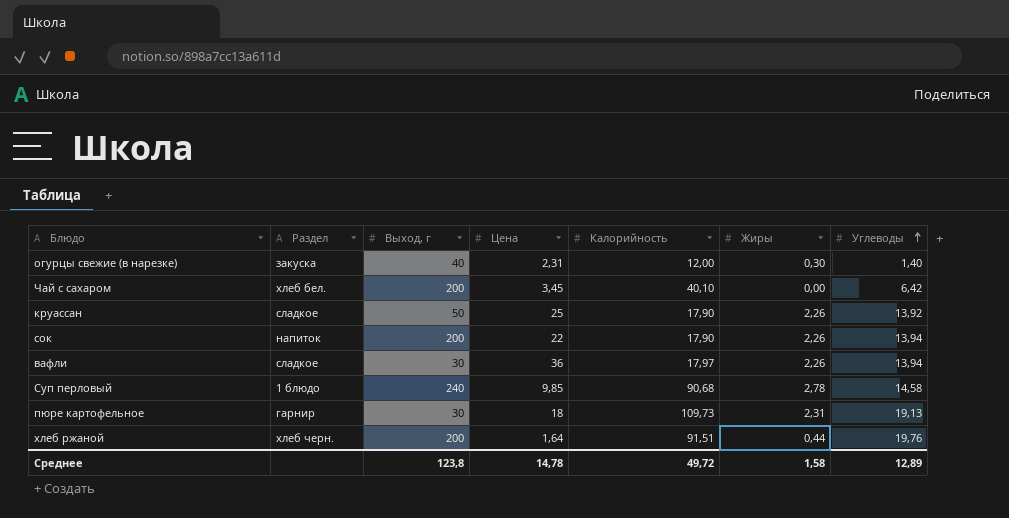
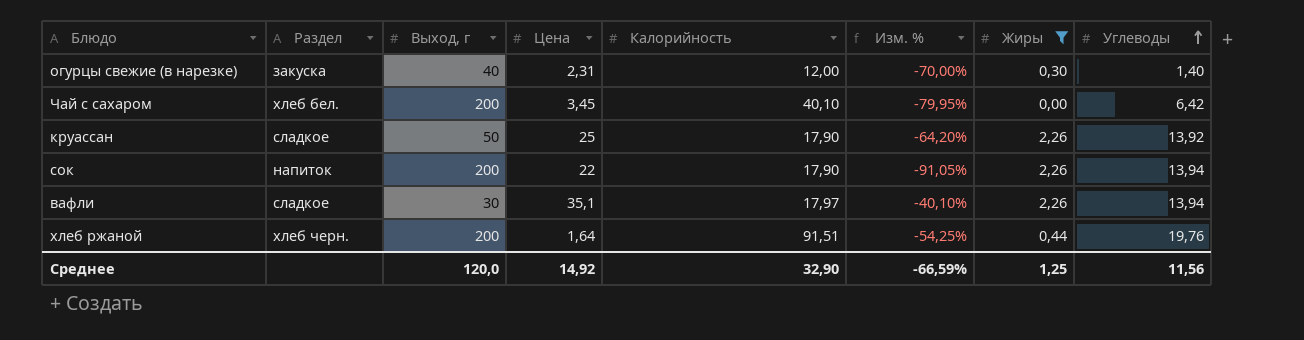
filter: none -> Жиры <= 2,26
column Изм. % | formula: none -> ([Калорийность] - [Выход, г]) / [Выход, г]
вафли | Цена: 36 -> 35,1
Среднее | Выход, г: 123,8 -> 120,0
Среднее | Цена: 14,78 -> 14,92
Среднее | Калорийность: 49,72 -> 32,90
Среднее | Жиры: 1,58 -> 1,25
Среднее | Углеводы: 12,89 -> 11,56

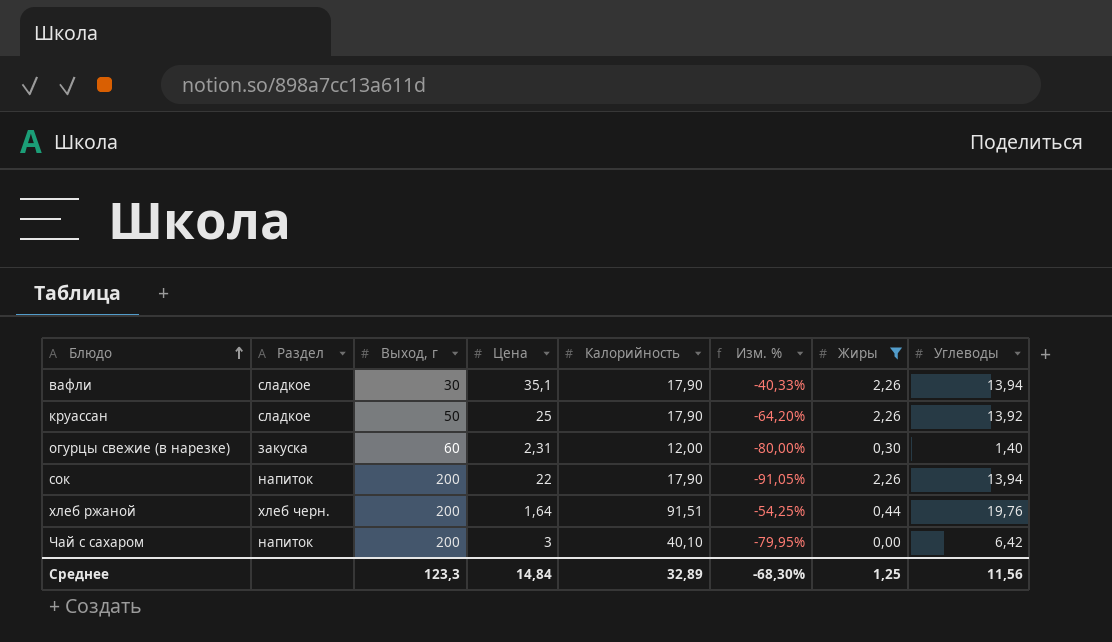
row order: Углеводы ascending -> Блюдо ascending
вафли | Калорийность: 17,97 -> 17,90
вафли | Изм. %: -40,10% -> -40,33%
огурцы свежие (в нарезке) | Выход, г: 40 -> 60
огурцы свежие (в нарезке) | Изм. %: -70,00% -> -80,00%
Чай с сахаром | Раздел: хлеб бел. -> напиток
Чай с сахаром | Цена: 3,45 -> 3
Среднее | Выход, г: 120,0 -> 123,3
Среднее | Цена: 14,92 -> 14,84
Среднее | Калорийность: 32,90 -> 32,89
Среднее | Изм. %: -66,59% -> -68,30%

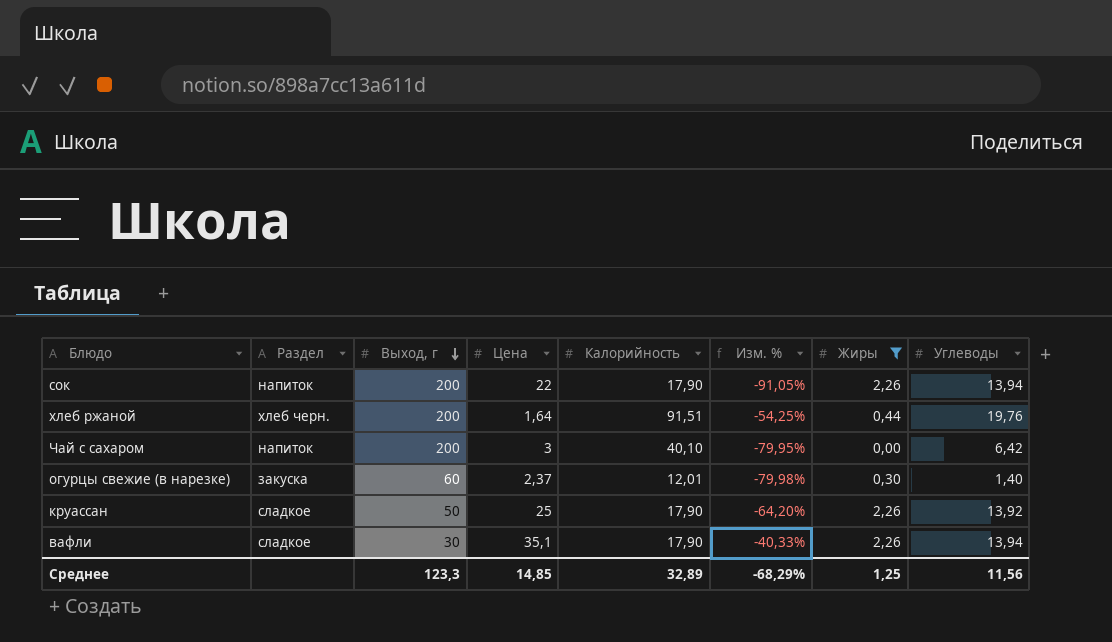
row order: Блюдо ascending -> Выход, г descending
огурцы свежие (в нарезке) | Цена: 2,31 -> 2,37
огурцы свежие (в нарезке) | Калорийность: 12,00 -> 12,01
огурцы свежие (в нарезке) | Изм. %: -80,00% -> -79,98%
Среднее | Цена: 14,84 -> 14,85
Среднее | Изм. %: -68,30% -> -68,29%

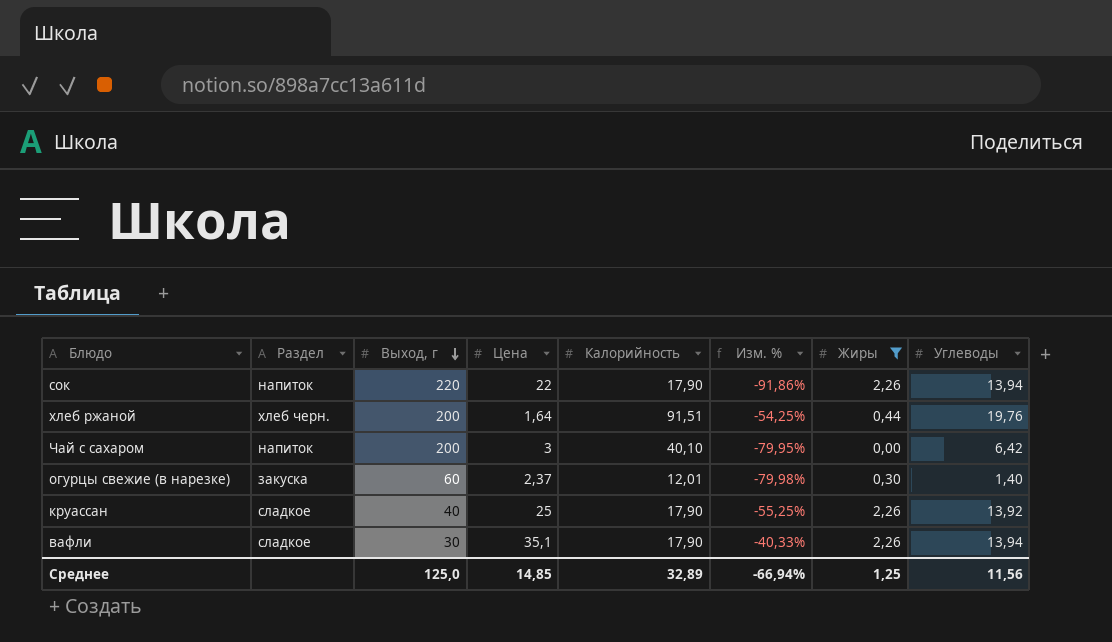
сок | Выход, г: 200 -> 220
сок | Изм. %: -91,05% -> -91,86%
круассан | Выход, г: 50 -> 40
круассан | Изм. %: -64,20% -> -55,25%
Среднее | Выход, г: 123,3 -> 125,0
Среднее | Изм. %: -68,29% -> -66,94%

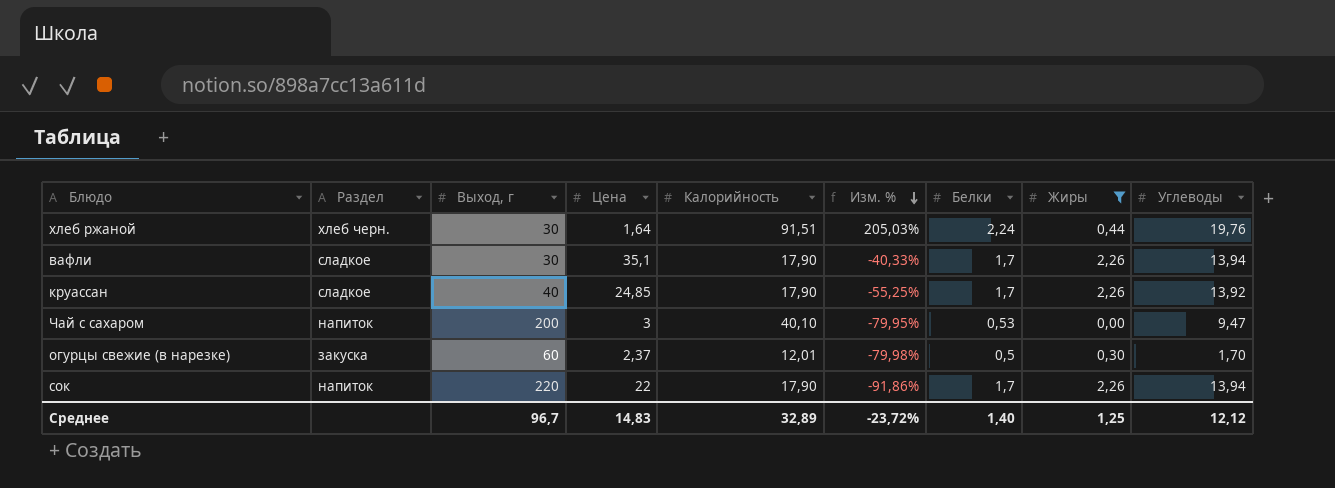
row order: Выход, г descending -> Изм. % descending
column Белки | position: none -> 7
хлеб ржаной | Выход, г: 200 -> 30
хлеб ржаной | Изм. %: -54,25% -> 205,03%
круассан | Цена: 25 -> 24,85
Чай с сахаром | Углеводы: 6,42 -> 9,47
огурцы свежие (в нарезке) | Углеводы: 1,40 -> 1,70
Среднее | Выход, г: 125,0 -> 96,7
Среднее | Цена: 14,85 -> 14,83
Среднее | Изм. %: -66,94% -> -23,72%
Среднее | Углеводы: 11,56 -> 12,12

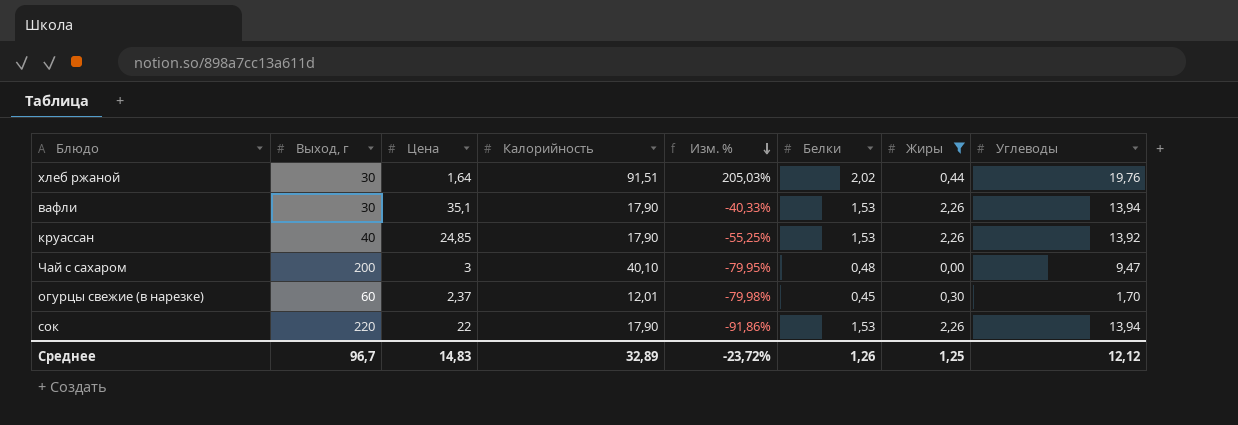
column Раздел | position: 2 -> none
хлеб ржаной | Белки: 2,24 -> 2,02
вафли | Белки: 1,7 -> 1,53
круассан | Белки: 1,7 -> 1,53
Чай с сахаром | Белки: 0,53 -> 0,48
огурцы свежие (в нарезке) | Белки: 0,5 -> 0,45
сок | Белки: 1,7 -> 1,53
Среднее | Белки: 1,40 -> 1,26

